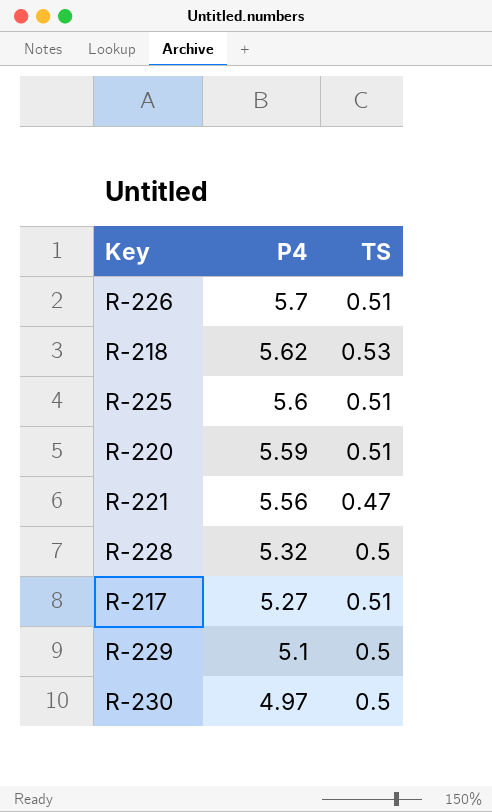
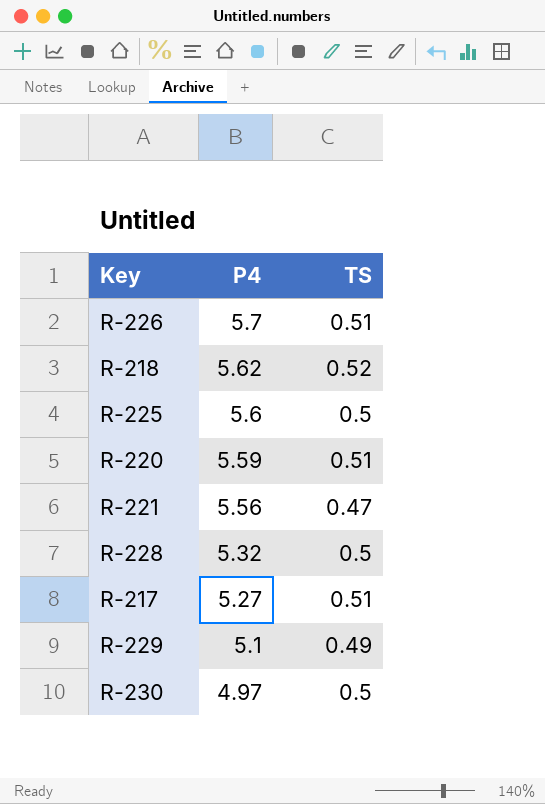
R-218 | TS: 0.53 -> 0.52
R-225 | TS: 0.51 -> 0.5
R-229 | TS: 0.5 -> 0.49

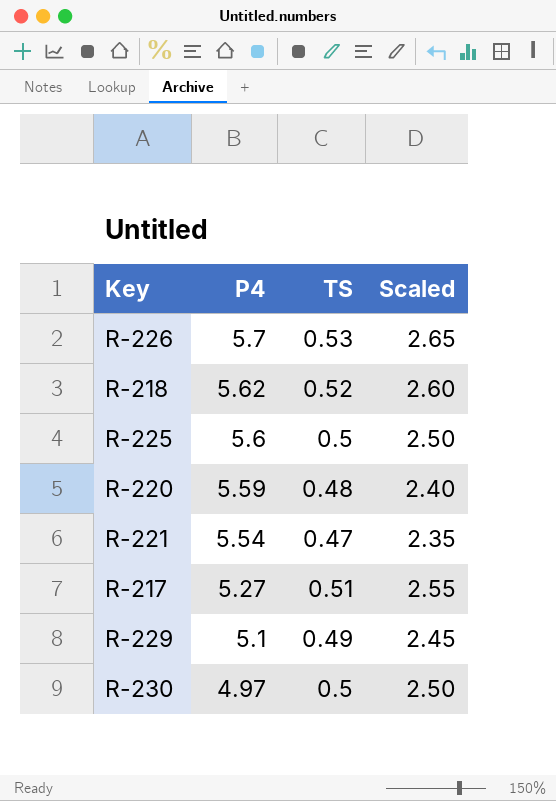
column Scaled | formula: none -> [TS] * 5
row R-228: 5.32 | 0.5 -> none
R-226 | TS: 0.51 -> 0.53
R-220 | TS: 0.51 -> 0.48
R-221 | P4: 5.56 -> 5.54

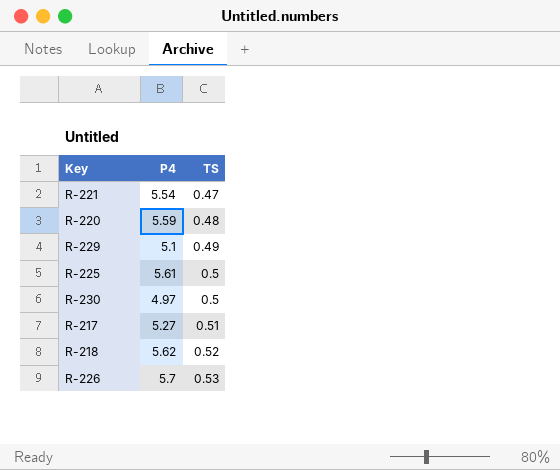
row order: P4 descending -> TS ascending
column Scaled | formula: [TS] * 5 -> none
R-225 | P4: 5.6 -> 5.61

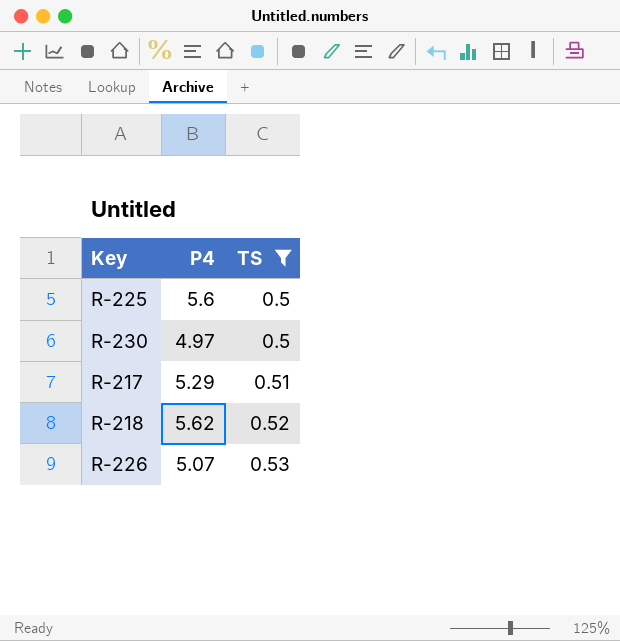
filter: none -> TS >= 0.5
R-225 | P4: 5.61 -> 5.6
R-217 | P4: 5.27 -> 5.29
R-226 | P4: 5.7 -> 5.07

